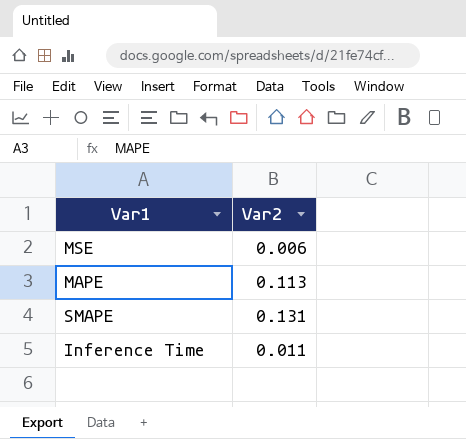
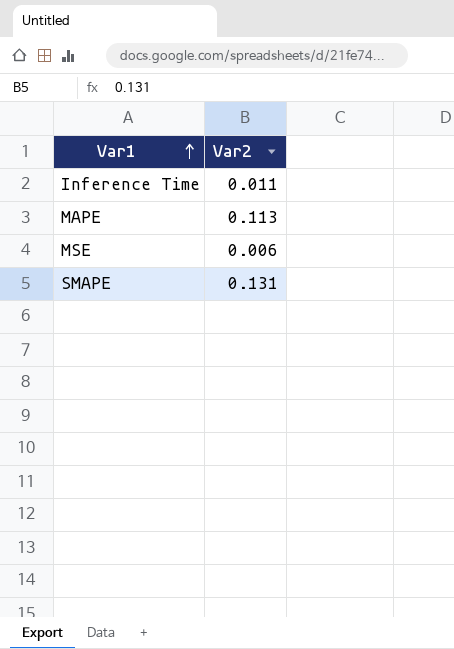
row order: none -> Var1 ascending

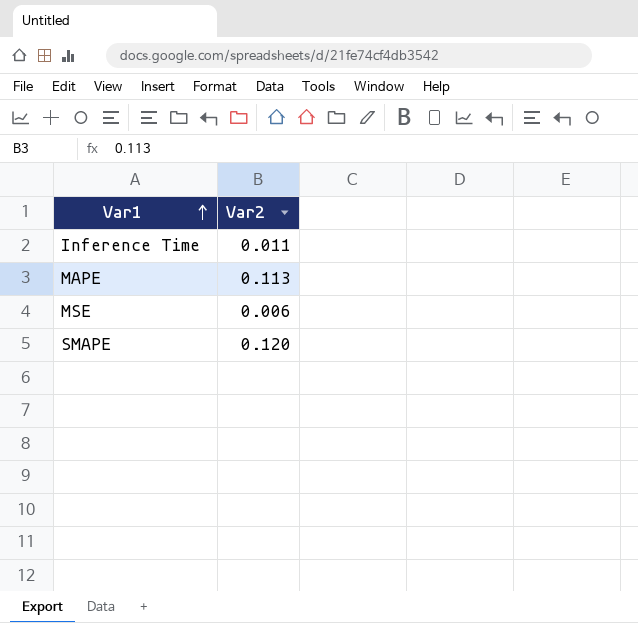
SMAPE | Var2: 0.131 -> 0.120

